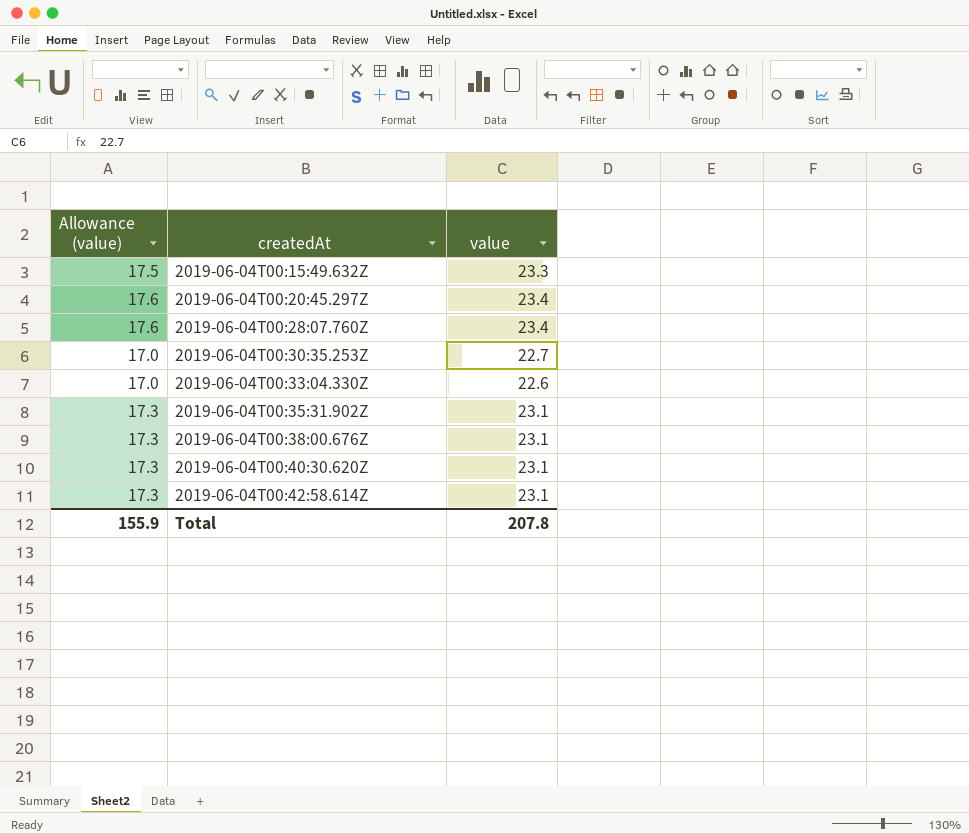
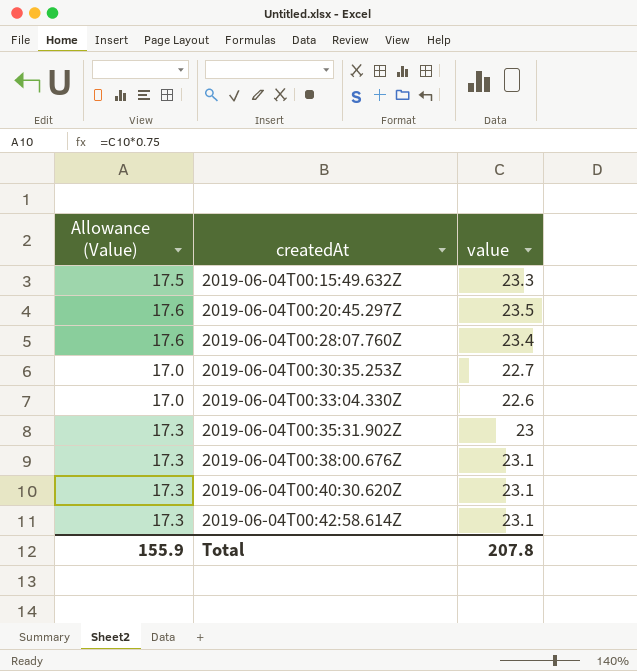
column name: Allowance (value) -> Allowance (Value)
2019-06-04T00:20:45.297Z | value: 23.4 -> 23.5
2019-06-04T00:35:31.902Z | value: 23.1 -> 23

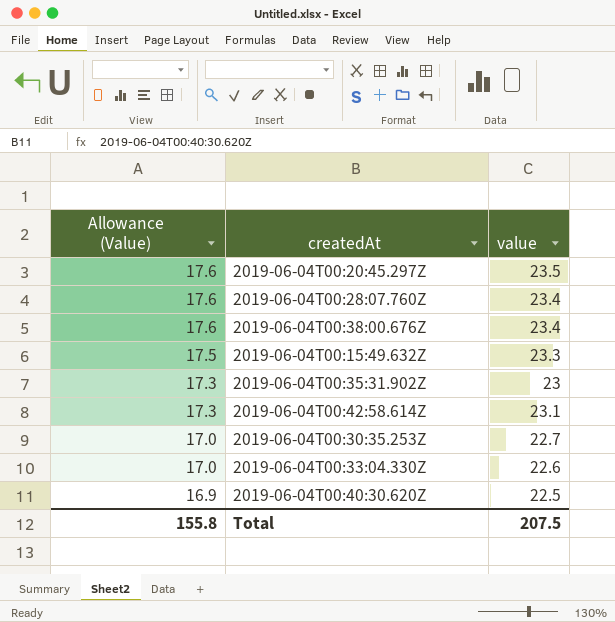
row order: createdAt ascending -> Allowance (Value) descending
2019-06-04T00:38:00.676Z | Allowance (Value): 17.3 -> 17.6
2019-06-04T00:38:00.676Z | value: 23.1 -> 23.4
2019-06-04T00:40:30.620Z | Allowance (Value): 17.3 -> 16.9
2019-06-04T00:40:30.620Z | value: 23.1 -> 22.5
Total | Allowance (Value): 155.9 -> 155.8
Total | value: 207.8 -> 207.5

